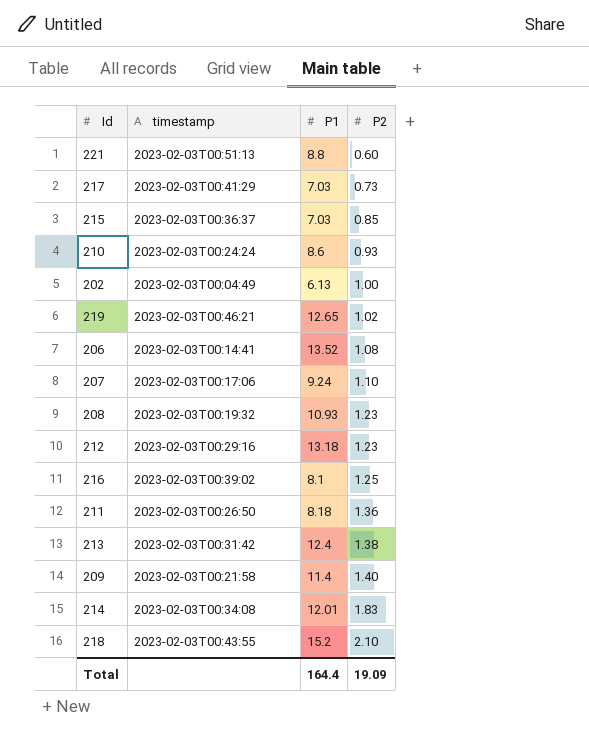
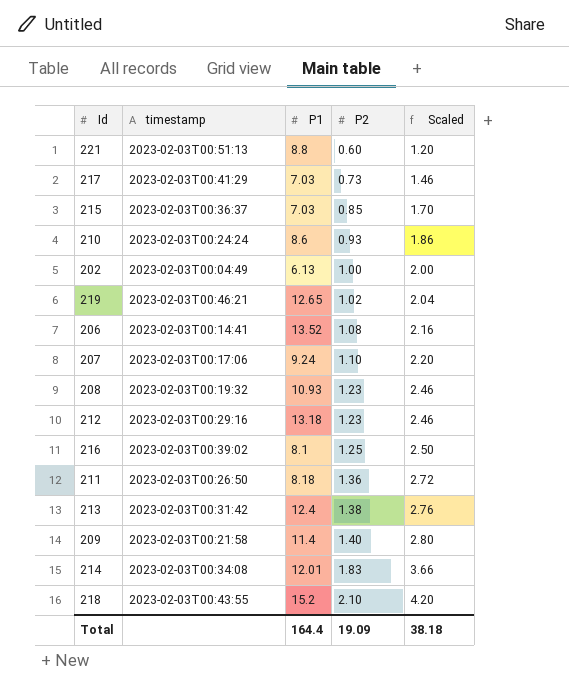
column Scaled | formula: none -> [P2] * 2

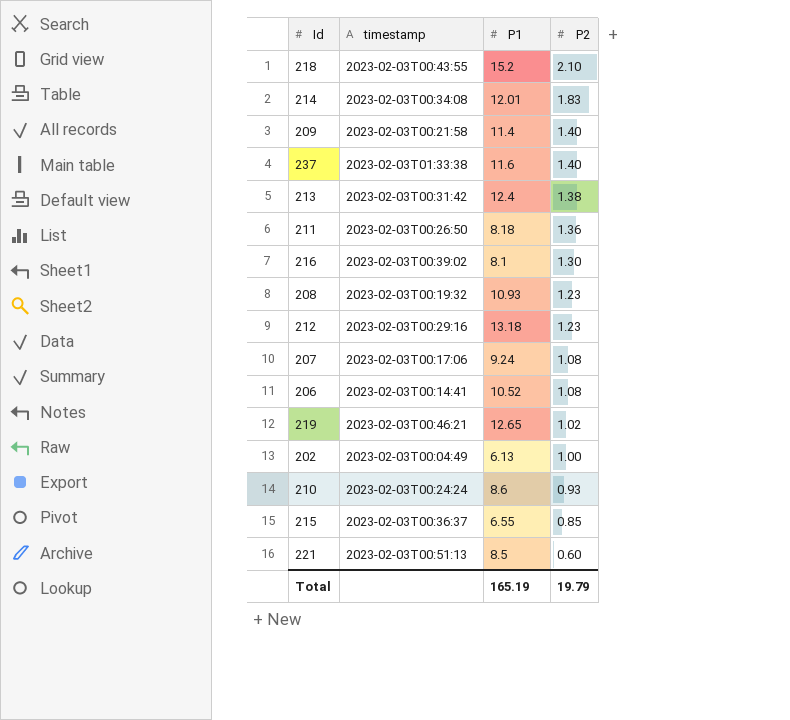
row order: P2 ascending -> P2 descending
column Scaled | formula: [P2] * 2 -> none
row 217: 2023-02-03T00:41:29 | 7.03 | 0.73 | 1.46 -> none
row 237: none -> 2023-02-03T01:33:38 | 11.6 | 1.40
216 | P2: 1.25 -> 1.30
207 | P2: 1.10 -> 1.08
206 | P1: 13.52 -> 10.52
215 | P1: 7.03 -> 6.55
221 | P1: 8.8 -> 8.5
Total | P1: 164.4 -> 165.19
Total | P2: 19.09 -> 19.79

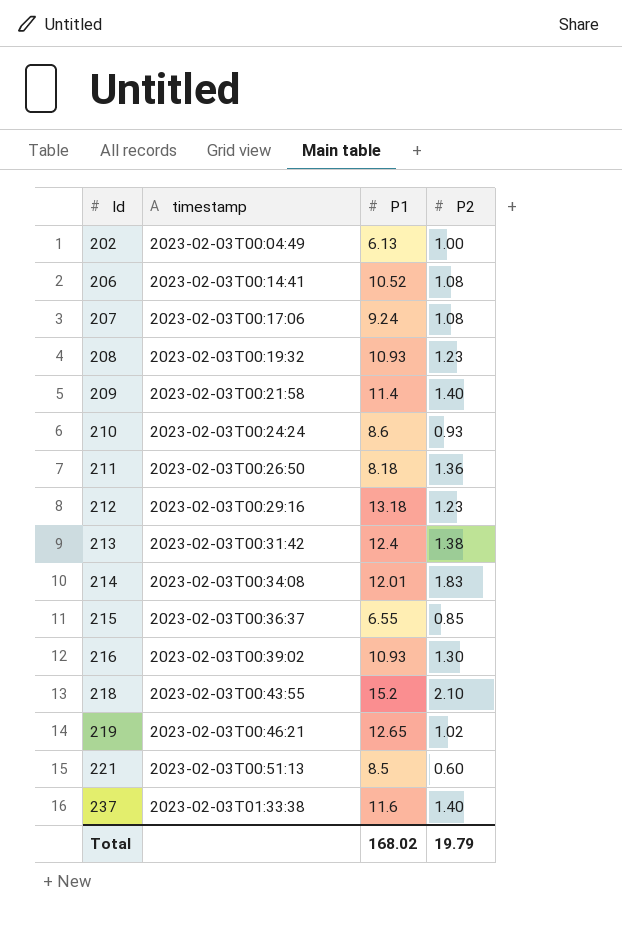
row order: P2 descending -> Id ascending
216 | P1: 8.1 -> 10.93
Total | P1: 165.19 -> 168.02

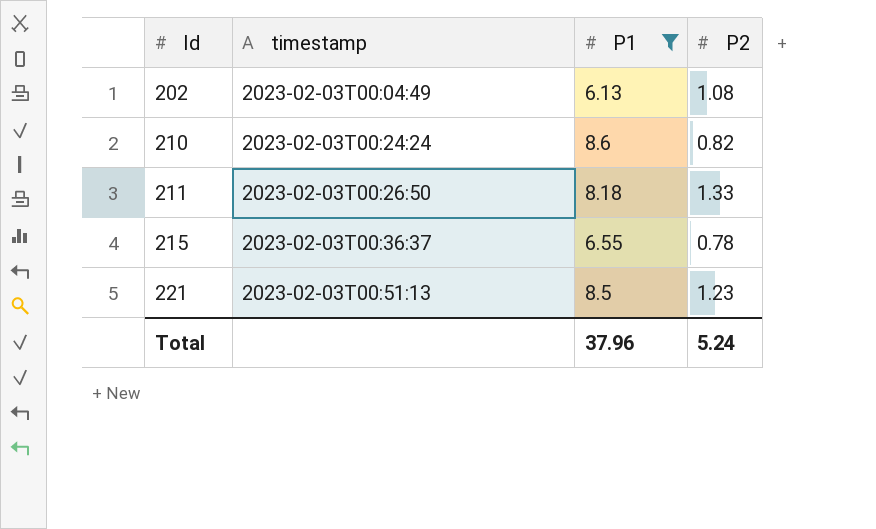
filter: none -> P1 <= 8.6
202 | P2: 1.00 -> 1.08
210 | P2: 0.93 -> 0.82
211 | P2: 1.36 -> 1.33
215 | P2: 0.85 -> 0.78
221 | P2: 0.60 -> 1.23
Total | P1: 168.02 -> 37.96
Total | P2: 19.79 -> 5.24

